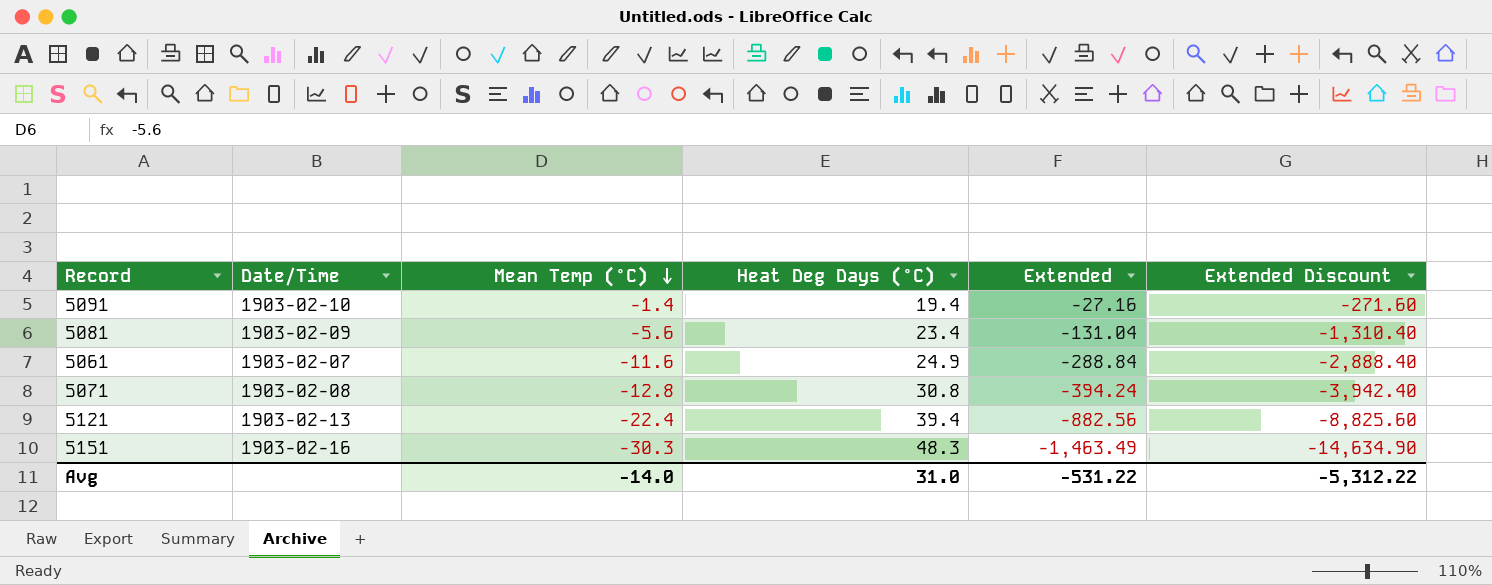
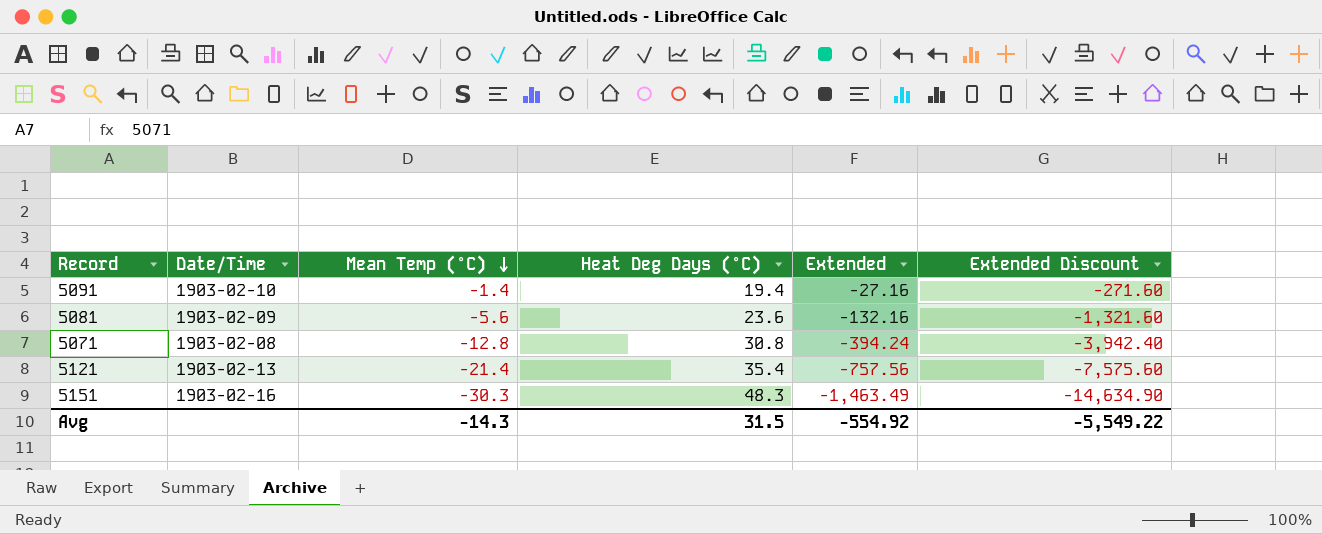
row 5061: 1903-02-07 | -11.6 | 24.9 | -288.84 | -2,888.40 -> none
5081 | Heat Deg Days (°C): 23.4 -> 23.6
5081 | Extended: -131.04 -> -132.16
5081 | Extended Discount: -1,310.40 -> -1,321.60
5121 | Mean Temp (°C): -22.4 -> -21.4
5121 | Heat Deg Days (°C): 39.4 -> 35.4
5121 | Extended: -882.56 -> -757.56
5121 | Extended Discount: -8,825.60 -> -7,575.60
Avg | Mean Temp (°C): -14.0 -> -14.3
Avg | Heat Deg Days (°C): 31.0 -> 31.5
Avg | Extended: -531.22 -> -554.92
Avg | Extended Discount: -5,312.22 -> -5,549.22

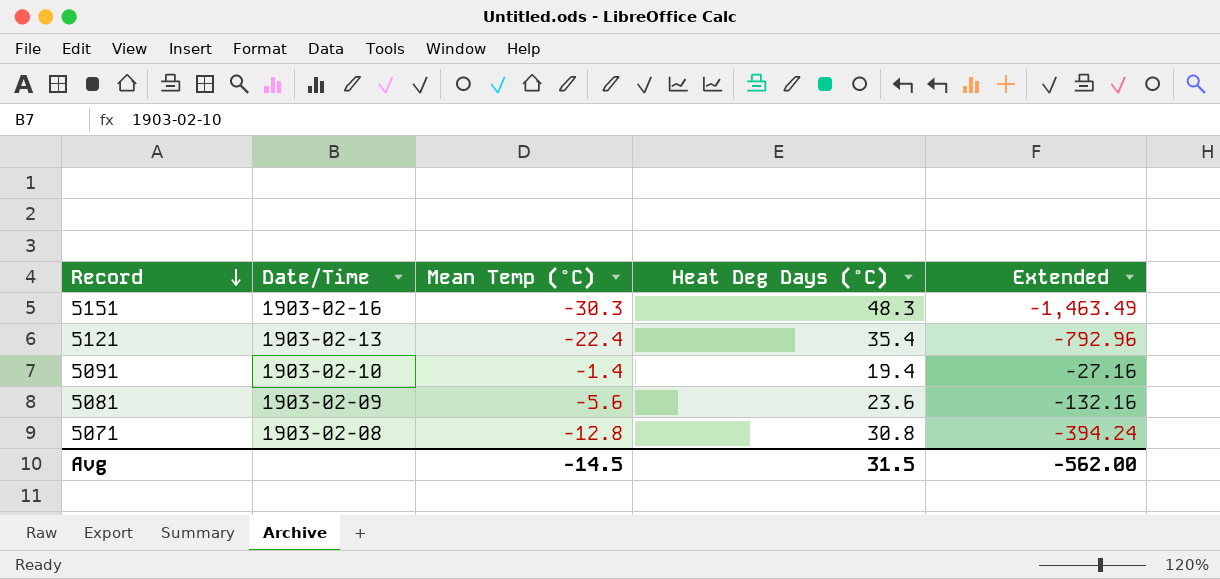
row order: Mean Temp (°C) descending -> Record descending
column Extended Discount | formula: [Extended] * 10 -> none
5121 | Mean Temp (°C): -21.4 -> -22.4
5121 | Extended: -757.56 -> -792.96
Avg | Mean Temp (°C): -14.3 -> -14.5
Avg | Extended: -554.92 -> -562.00

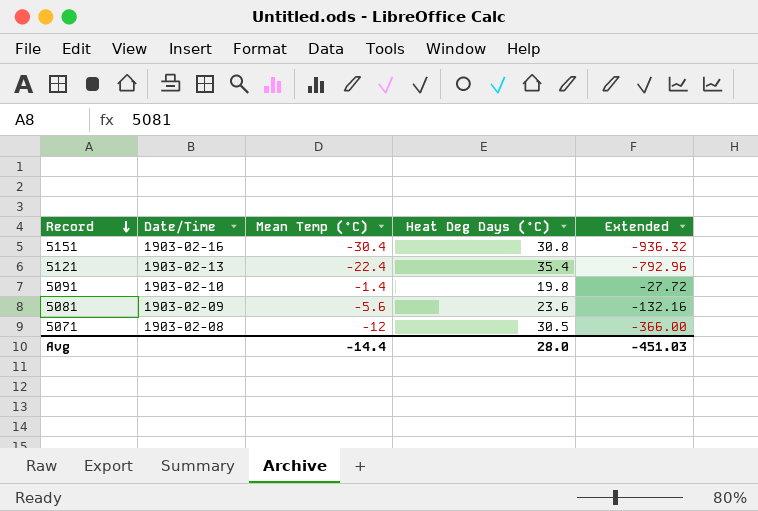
5151 | Mean Temp (°C): -30.3 -> -30.4
5151 | Heat Deg Days (°C): 48.3 -> 30.8
5151 | Extended: -1,463.49 -> -936.32
5091 | Heat Deg Days (°C): 19.4 -> 19.8
5091 | Extended: -27.16 -> -27.72
5071 | Mean Temp (°C): -12.8 -> -12
5071 | Heat Deg Days (°C): 30.8 -> 30.5
5071 | Extended: -394.24 -> -366.00
Avg | Mean Temp (°C): -14.5 -> -14.4
Avg | Heat Deg Days (°C): 31.5 -> 28.0
Avg | Extended: -562.00 -> -451.03

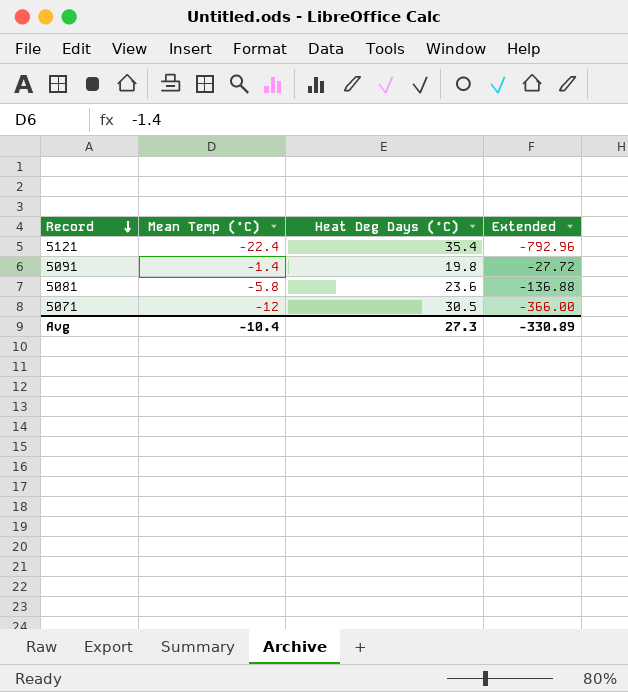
column Date/Time | position: 2 -> none
row 5151: 1903-02-16 | -30.4 | 30.8 | -936.32 -> none
5081 | Mean Temp (°C): -5.6 -> -5.8
5081 | Extended: -132.16 -> -136.88
Avg | Mean Temp (°C): -14.4 -> -10.4
Avg | Heat Deg Days (°C): 28.0 -> 27.3
Avg | Extended: -451.03 -> -330.89

